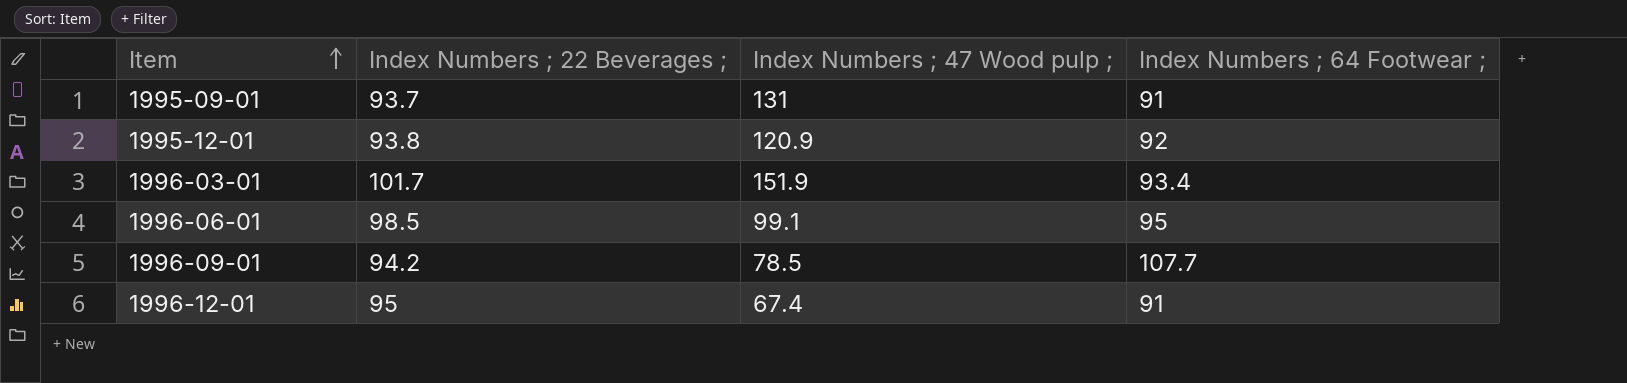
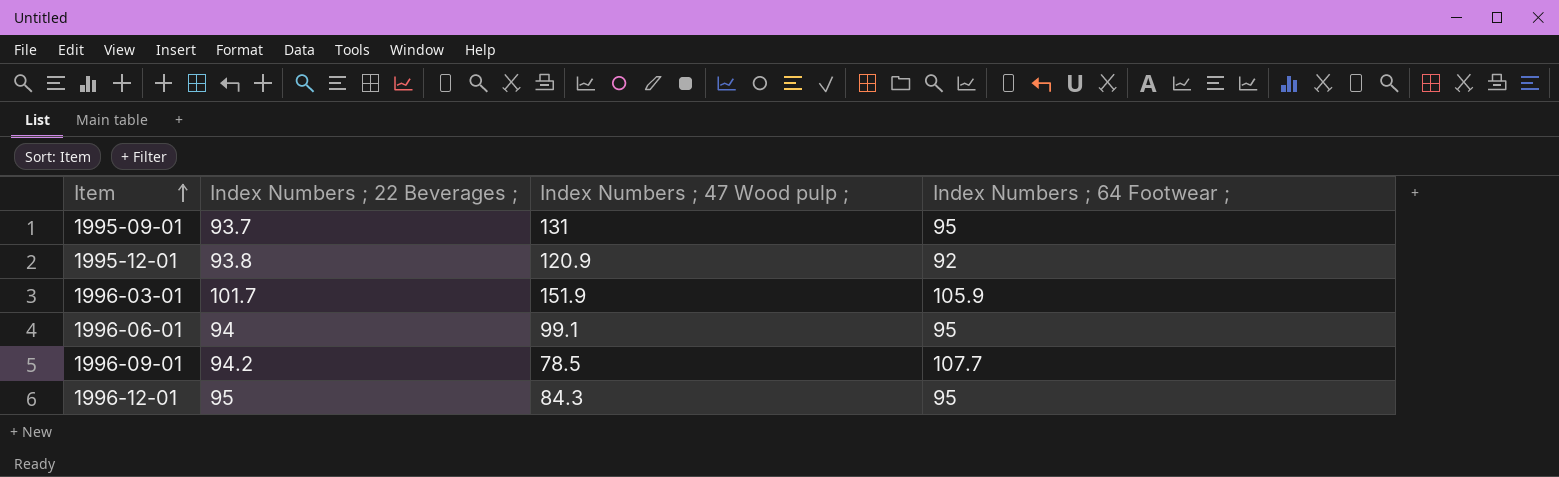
1995-09-01 | Index Numbers ; 64 Footwear ;: 91 -> 95
1996-03-01 | Index Numbers ; 64 Footwear ;: 93.4 -> 105.9
1996-06-01 | Index Numbers ; 22 Beverages ;: 98.5 -> 94
1996-12-01 | Index Numbers ; 47 Wood pulp ;: 67.4 -> 84.3
1996-12-01 | Index Numbers ; 64 Footwear ;: 91 -> 95

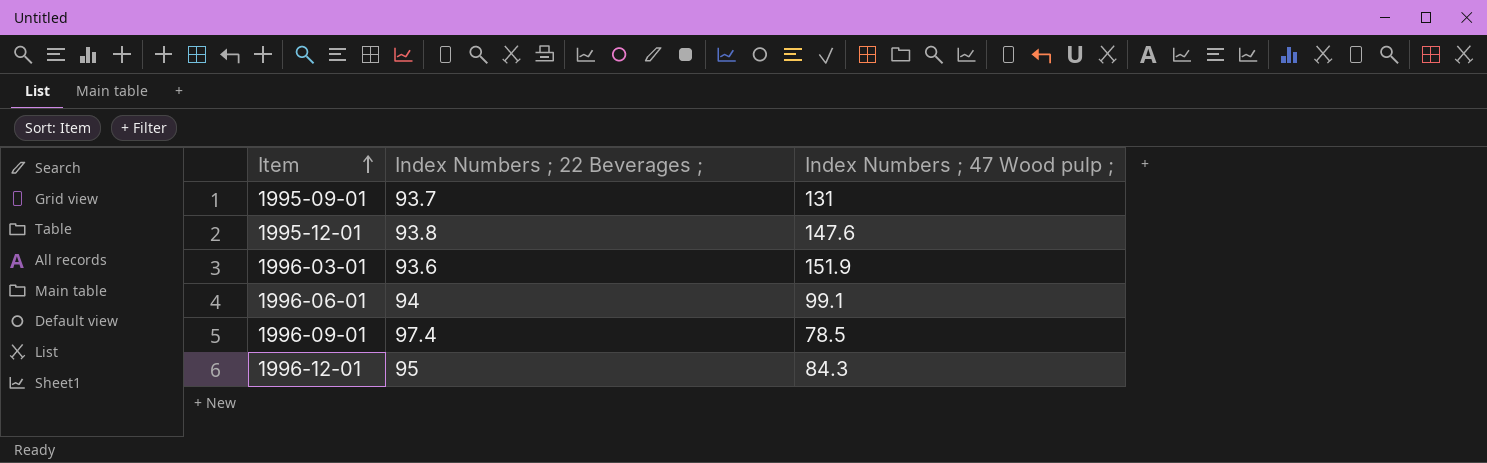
column Index Numbers ; 64 Footwear ; | position: 4 -> none
1995-12-01 | Index Numbers ; 47 Wood pulp ;: 120.9 -> 147.6
1996-03-01 | Index Numbers ; 22 Beverages ;: 101.7 -> 93.6
1996-09-01 | Index Numbers ; 22 Beverages ;: 94.2 -> 97.4

